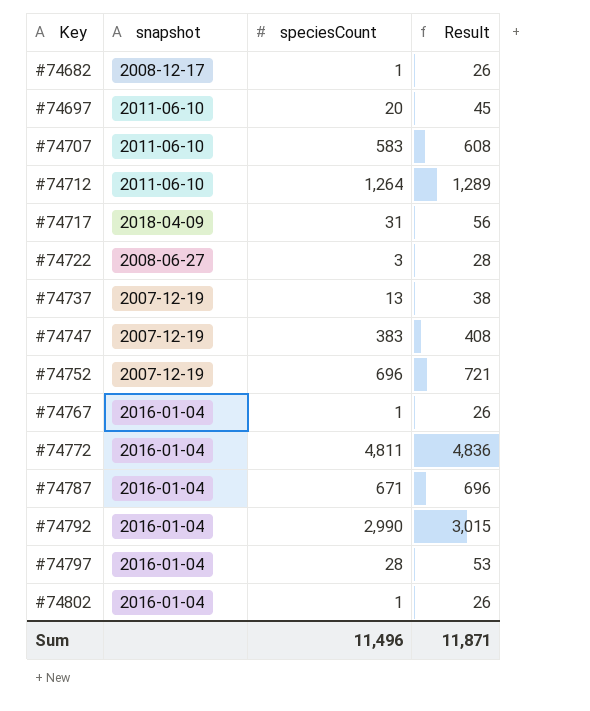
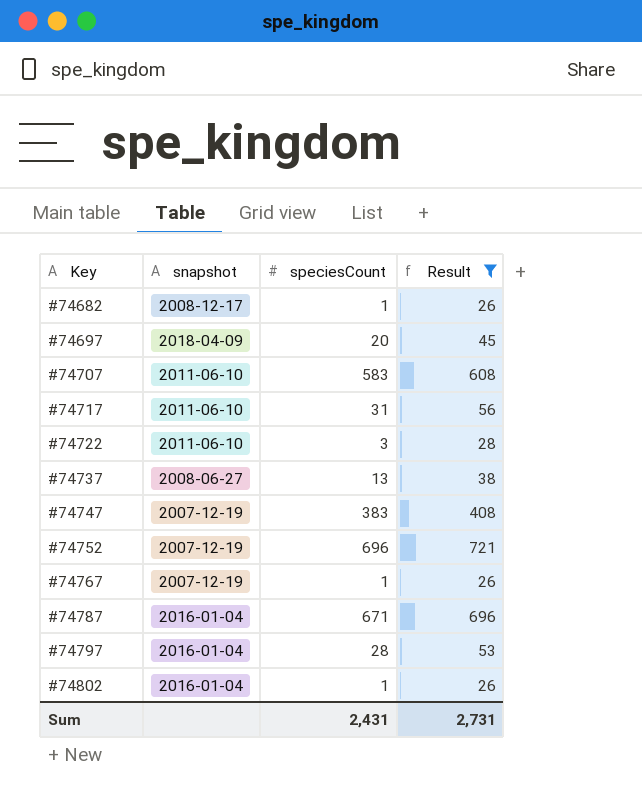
filter: none -> Result <= 721
#74697 | snapshot: 2011-06-10 -> 2018-04-09
#74717 | snapshot: 2018-04-09 -> 2011-06-10
#74722 | snapshot: 2008-06-27 -> 2011-06-10
#74737 | snapshot: 2007-12-19 -> 2008-06-27
#74767 | snapshot: 2016-01-04 -> 2007-12-19
Sum | speciesCount: 11,496 -> 2,431
Sum | Result: 11,871 -> 2,731

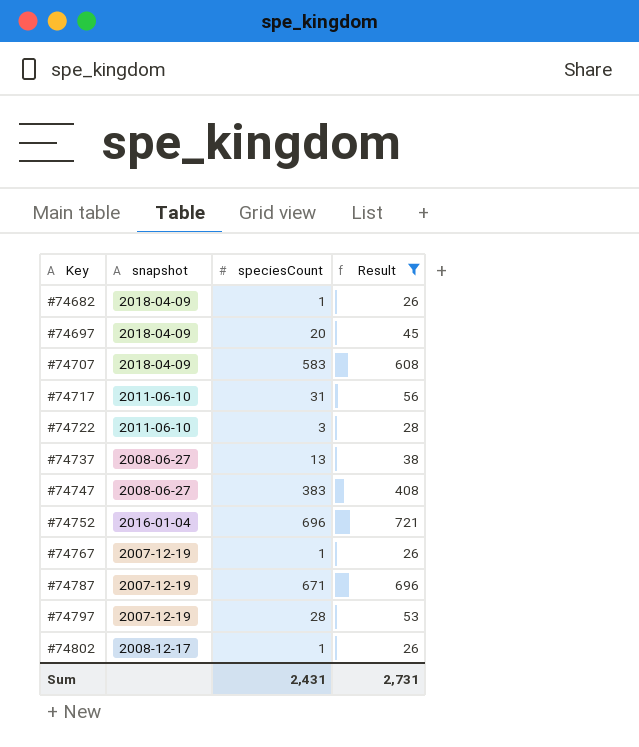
#74682 | snapshot: 2008-12-17 -> 2018-04-09
#74707 | snapshot: 2011-06-10 -> 2018-04-09
#74747 | snapshot: 2007-12-19 -> 2008-06-27
#74752 | snapshot: 2007-12-19 -> 2016-01-04
#74787 | snapshot: 2016-01-04 -> 2007-12-19
#74797 | snapshot: 2016-01-04 -> 2007-12-19
#74802 | snapshot: 2016-01-04 -> 2008-12-17

